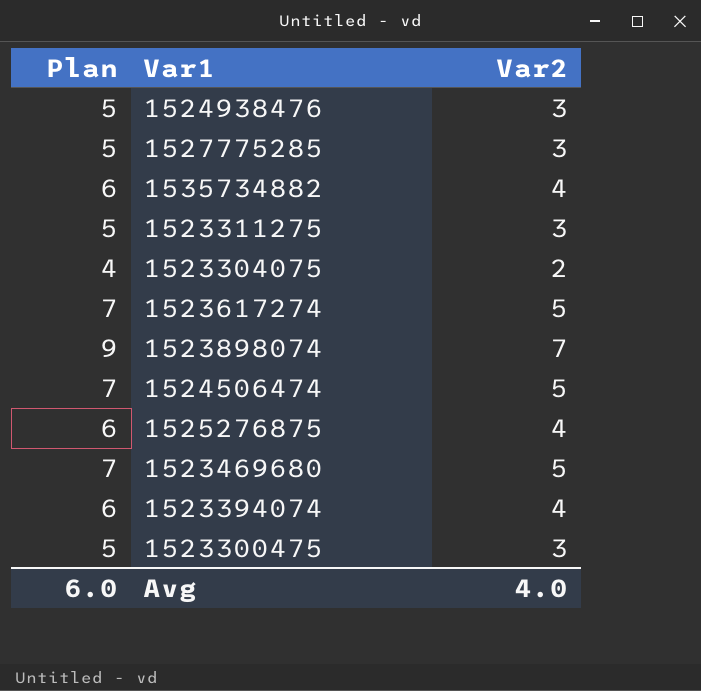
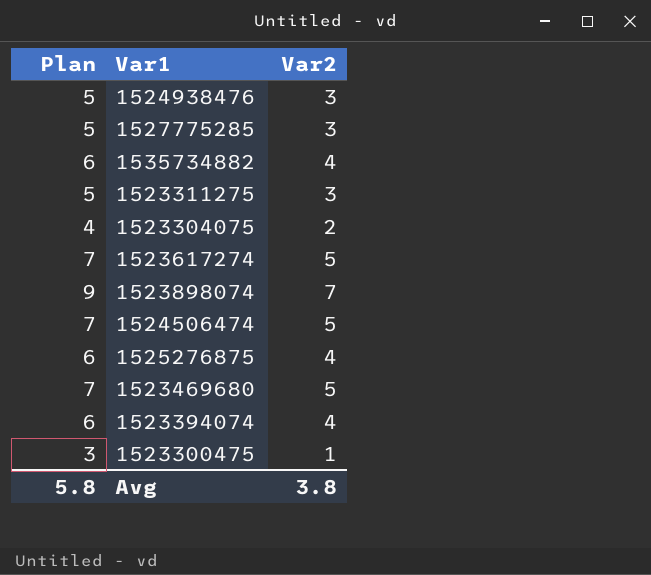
1523300475 | Plan: 5 -> 3
1523300475 | Var2: 3 -> 1
Avg | Plan: 6.0 -> 5.8
Avg | Var2: 4.0 -> 3.8

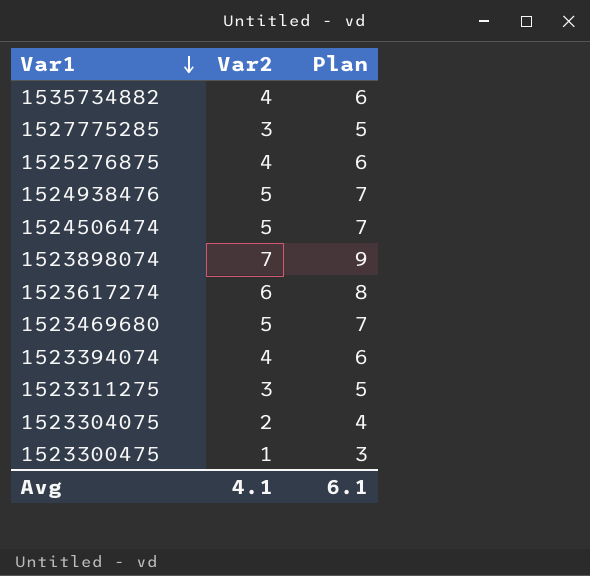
row order: none -> Var1 descending
column Plan | position: 1 -> 3
1524938476 | Var2: 3 -> 5
1524938476 | Plan: 5 -> 7
1523617274 | Var2: 5 -> 6
1523617274 | Plan: 7 -> 8
Avg | Var2: 3.8 -> 4.1
Avg | Plan: 5.8 -> 6.1

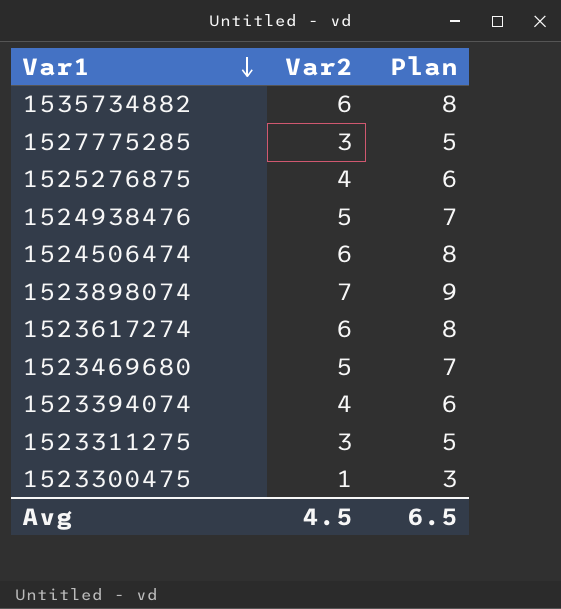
row 1523304075: 2 | 4 -> none
1535734882 | Var2: 4 -> 6
1535734882 | Plan: 6 -> 8
1524506474 | Var2: 5 -> 6
1524506474 | Plan: 7 -> 8
Avg | Var2: 4.1 -> 4.5
Avg | Plan: 6.1 -> 6.5

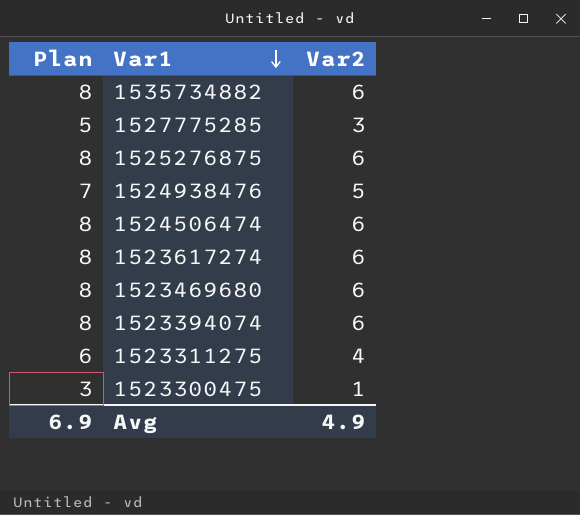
column Plan | position: 3 -> 1
row 1523898074: 7 | 9 -> none
1525276875 | Plan: 6 -> 8
1525276875 | Var2: 4 -> 6
1523469680 | Plan: 7 -> 8
1523469680 | Var2: 5 -> 6
1523394074 | Plan: 6 -> 8
1523394074 | Var2: 4 -> 6
1523311275 | Plan: 5 -> 6
1523311275 | Var2: 3 -> 4
Avg | Plan: 6.5 -> 6.9
Avg | Var2: 4.5 -> 4.9

